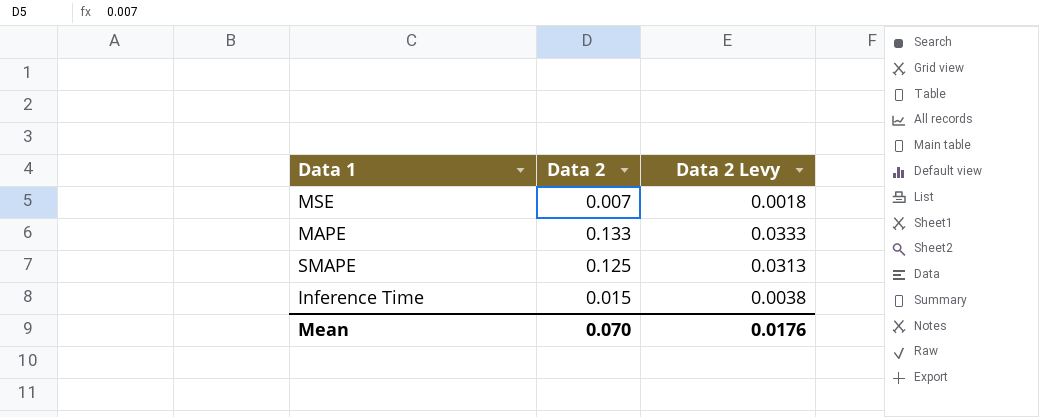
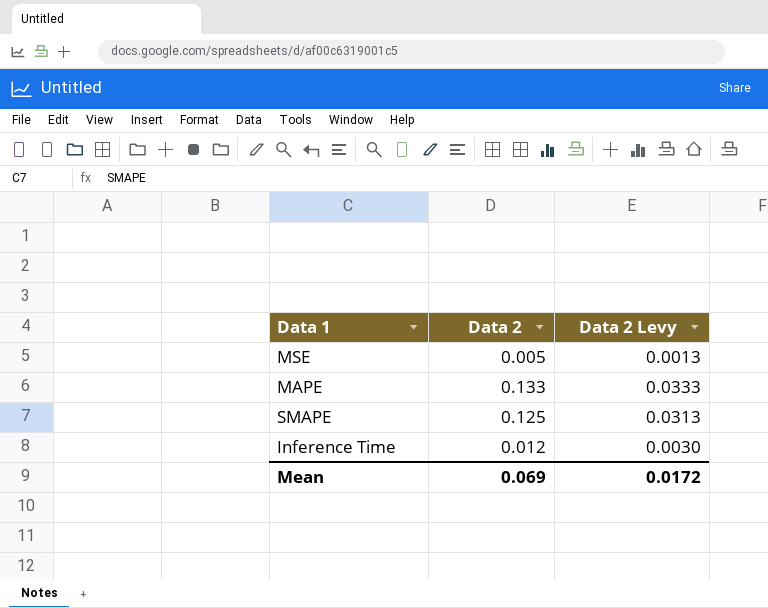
MSE | Data 2: 0.007 -> 0.005
MSE | Data 2 Levy: 0.0018 -> 0.0013
Inference Time | Data 2: 0.015 -> 0.012
Inference Time | Data 2 Levy: 0.0038 -> 0.0030
Mean | Data 2: 0.070 -> 0.069
Mean | Data 2 Levy: 0.0176 -> 0.0172

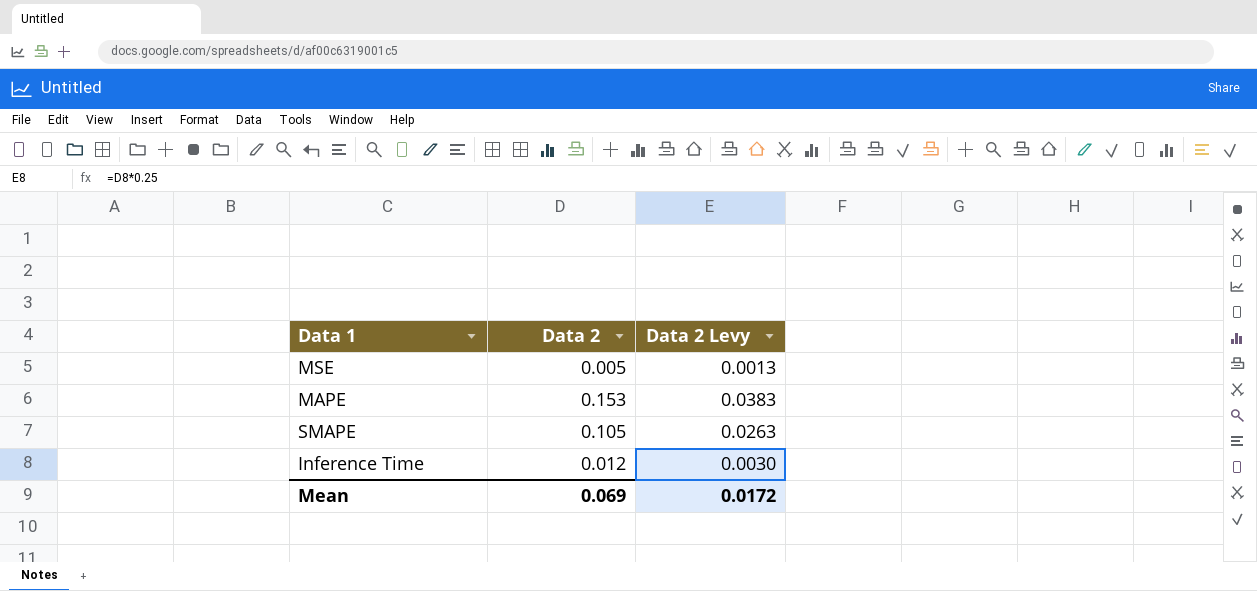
MAPE | Data 2: 0.133 -> 0.153
MAPE | Data 2 Levy: 0.0333 -> 0.0383
SMAPE | Data 2: 0.125 -> 0.105
SMAPE | Data 2 Levy: 0.0313 -> 0.0263

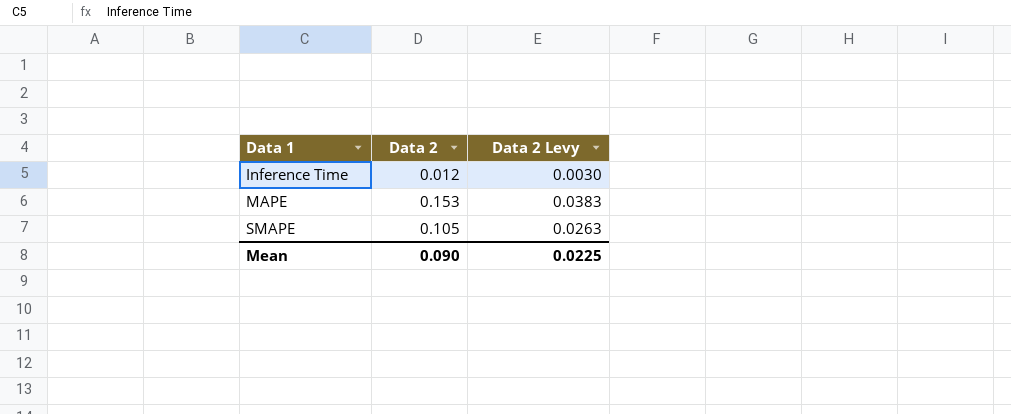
row order: none -> Data 1 ascending
row MSE: 0.005 | 0.0013 -> none
Mean | Data 2: 0.069 -> 0.090
Mean | Data 2 Levy: 0.0172 -> 0.0225

